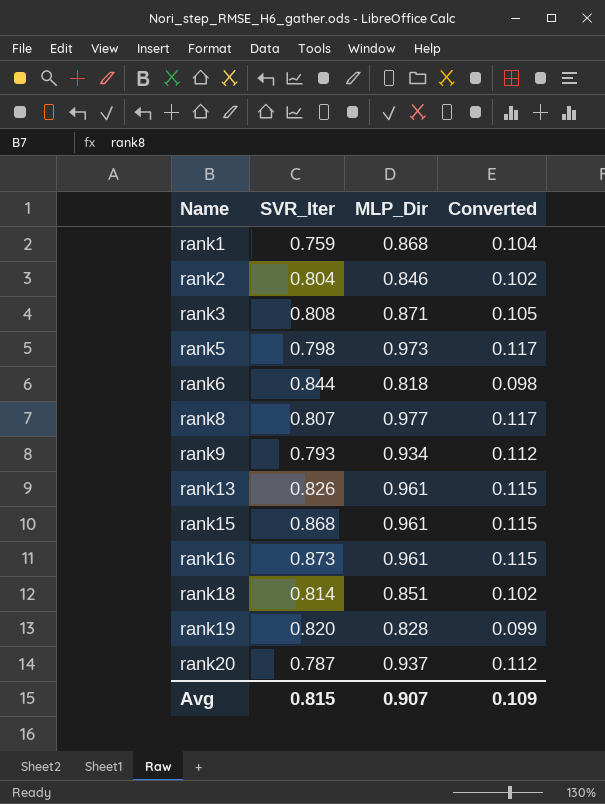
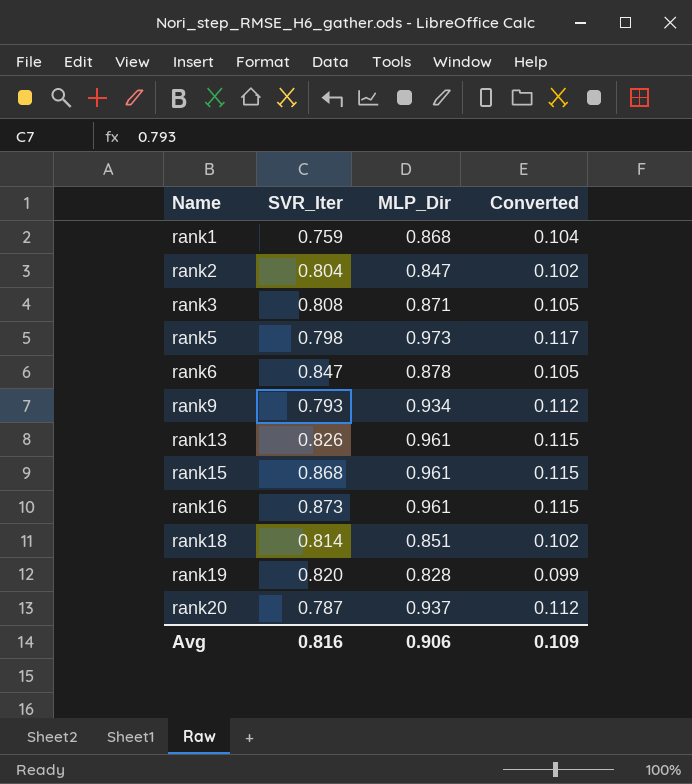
row rank8: 0.807 | 0.977 | 0.117 -> none
rank2 | MLP_Dir: 0.846 -> 0.847
rank6 | SVR_Iter: 0.844 -> 0.847
rank6 | MLP_Dir: 0.818 -> 0.878
rank6 | Converted: 0.098 -> 0.105
Avg | SVR_Iter: 0.815 -> 0.816
Avg | MLP_Dir: 0.907 -> 0.906

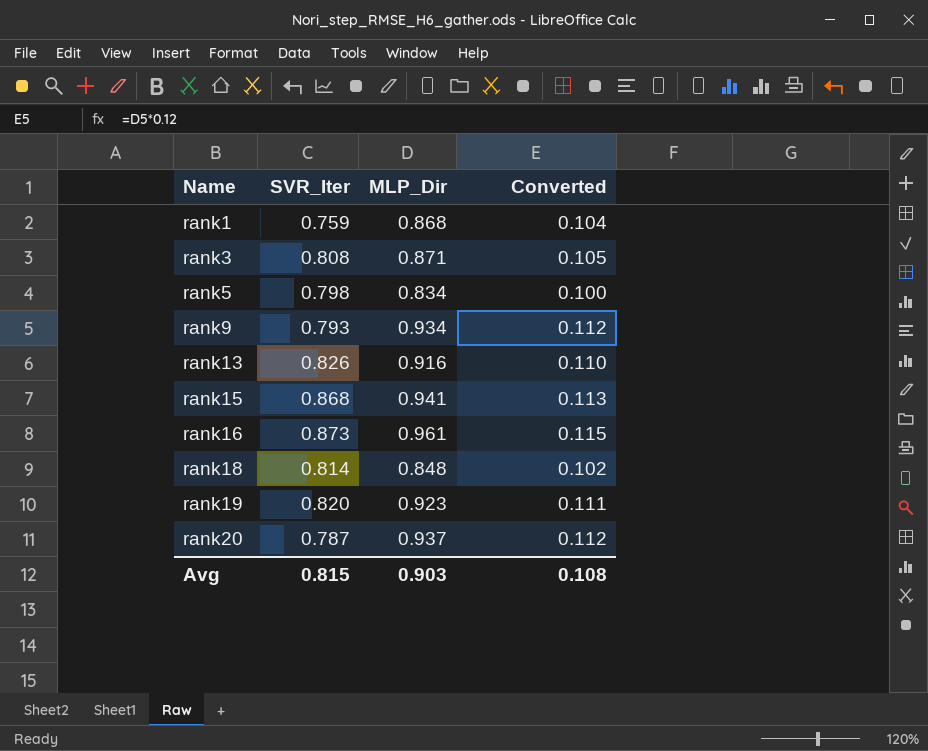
row rank2: 0.804 | 0.847 | 0.102 -> none
row rank6: 0.847 | 0.878 | 0.105 -> none
rank5 | MLP_Dir: 0.973 -> 0.834
rank5 | Converted: 0.117 -> 0.100
rank13 | MLP_Dir: 0.961 -> 0.916
rank13 | Converted: 0.115 -> 0.110
rank15 | MLP_Dir: 0.961 -> 0.941
rank15 | Converted: 0.115 -> 0.113
rank18 | MLP_Dir: 0.851 -> 0.848
rank19 | MLP_Dir: 0.828 -> 0.923
rank19 | Converted: 0.099 -> 0.111
Avg | SVR_Iter: 0.816 -> 0.815
Avg | MLP_Dir: 0.906 -> 0.903
Avg | Converted: 0.109 -> 0.108

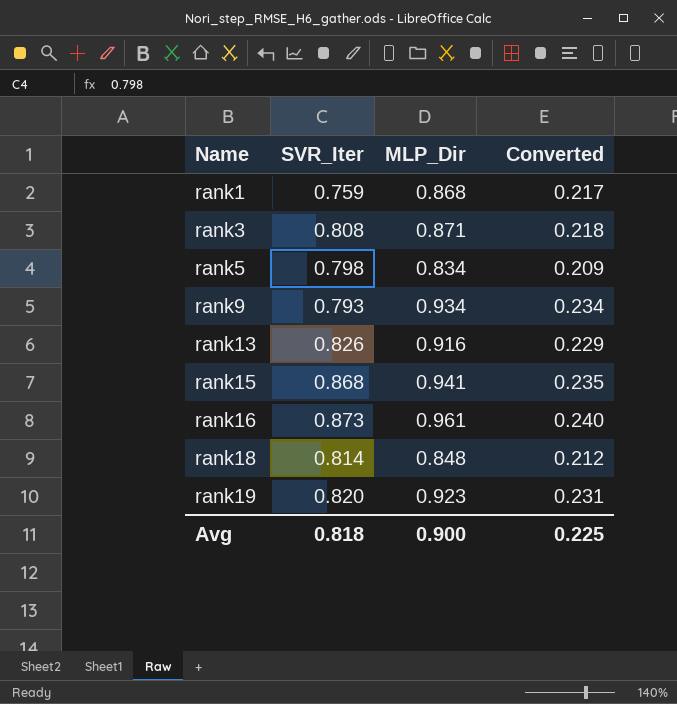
column Converted | formula: [MLP_Dir] * 0.12 -> [MLP_Dir] * 0.25
row rank20: 0.787 | 0.937 | 0.112 -> none
Avg | SVR_Iter: 0.815 -> 0.818
Avg | MLP_Dir: 0.903 -> 0.900
Avg | Converted: 0.108 -> 0.225

